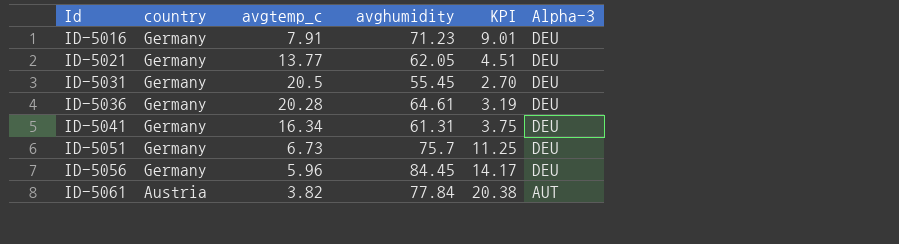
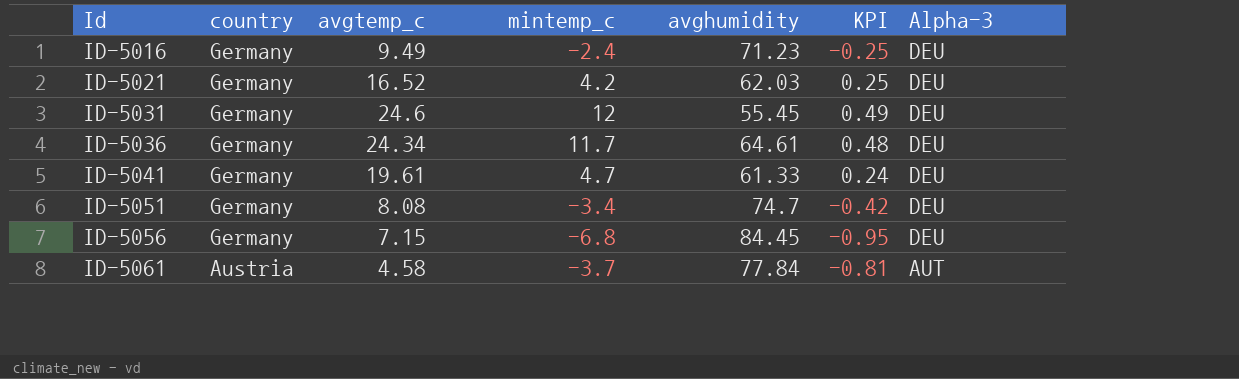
column mintemp_c | position: none -> 4
column KPI | formula: [avghumidity] / [avgtemp_c] -> [mintemp_c] / [avgtemp_c]
ID-5016 | avgtemp_c: 7.91 -> 9.49
ID-5021 | avgtemp_c: 13.77 -> 16.52
ID-5021 | avghumidity: 62.05 -> 62.03
ID-5031 | avgtemp_c: 20.5 -> 24.6
ID-5036 | avgtemp_c: 20.28 -> 24.34
ID-5041 | avgtemp_c: 16.34 -> 19.61
ID-5041 | avghumidity: 61.31 -> 61.33
ID-5051 | avgtemp_c: 6.73 -> 8.08
ID-5051 | avghumidity: 75.7 -> 74.7
ID-5056 | avgtemp_c: 5.96 -> 7.15
ID-5061 | avgtemp_c: 3.82 -> 4.58

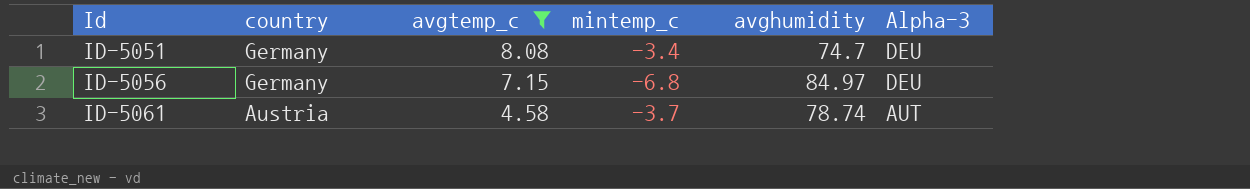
filter: none -> avgtemp_c <= 8.08
column KPI | formula: [mintemp_c] / [avgtemp_c] -> none
ID-5056 | avghumidity: 84.45 -> 84.97
ID-5061 | avghumidity: 77.84 -> 78.74

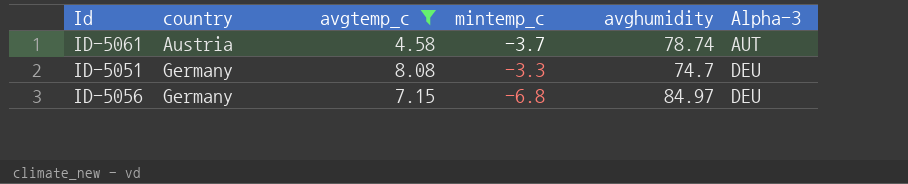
row order: Id ascending -> country ascending
ID-5051 | mintemp_c: -3.4 -> -3.3

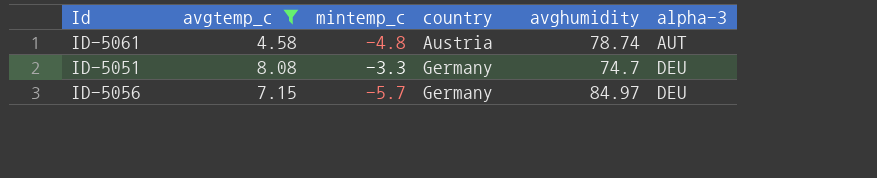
column country | position: 2 -> 4
column name: Alpha-3 -> alpha-3
ID-5061 | mintemp_c: -3.7 -> -4.8
ID-5056 | mintemp_c: -6.8 -> -5.7

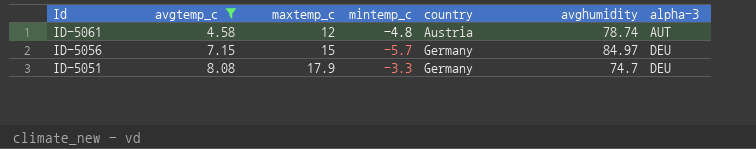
row order: country ascending -> Id descending
column maxtemp_c | position: none -> 3

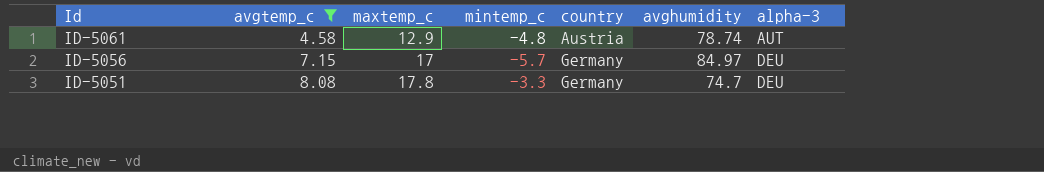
ID-5061 | maxtemp_c: 12 -> 12.9
ID-5056 | maxtemp_c: 15 -> 17
ID-5051 | maxtemp_c: 17.9 -> 17.8

